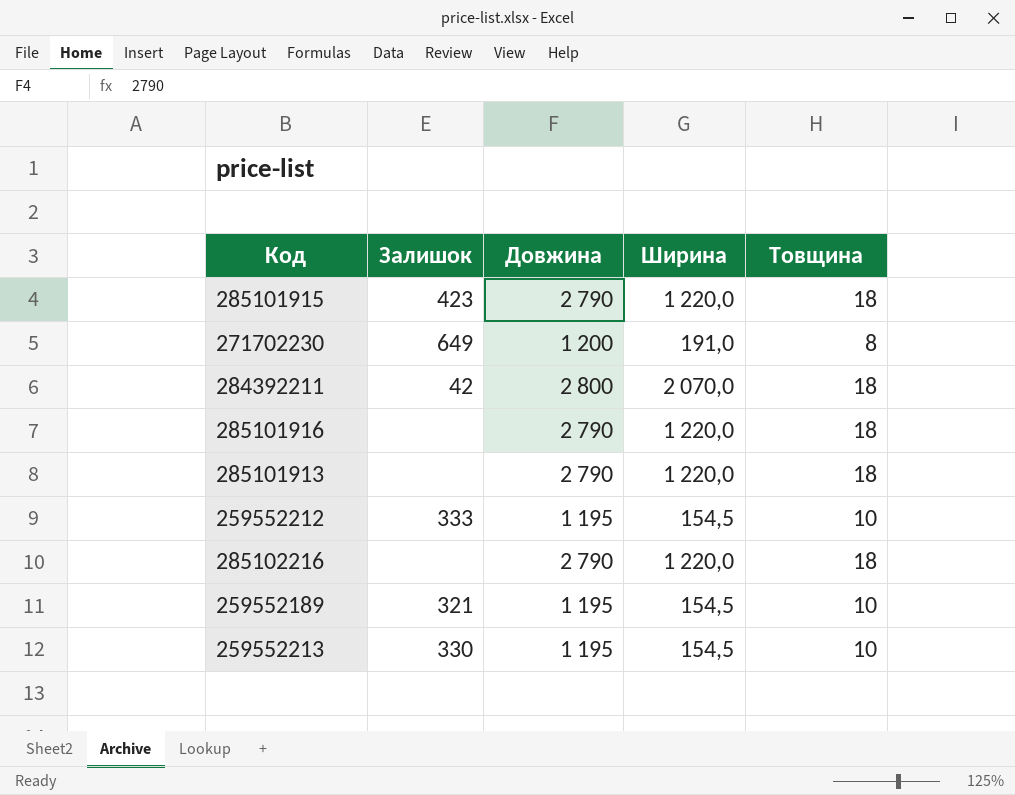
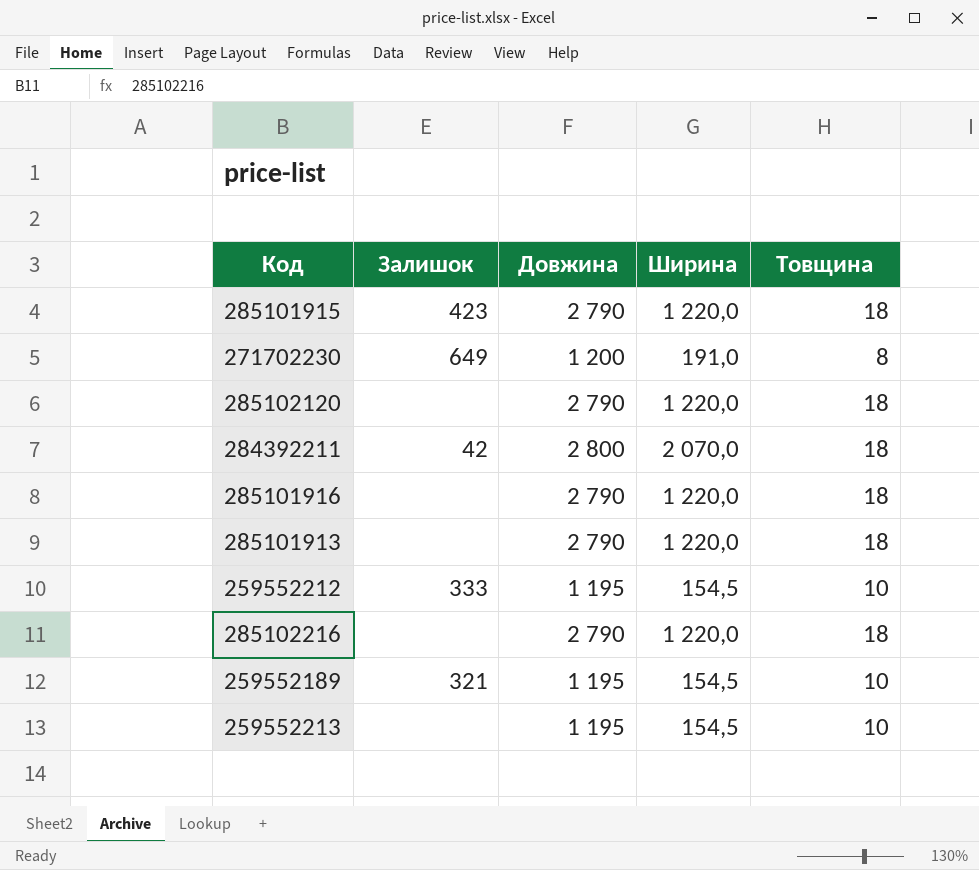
row 285102120: none -> none | 2 790 | 1 220,0 | 18
259552213 | Залишок: 330 -> none

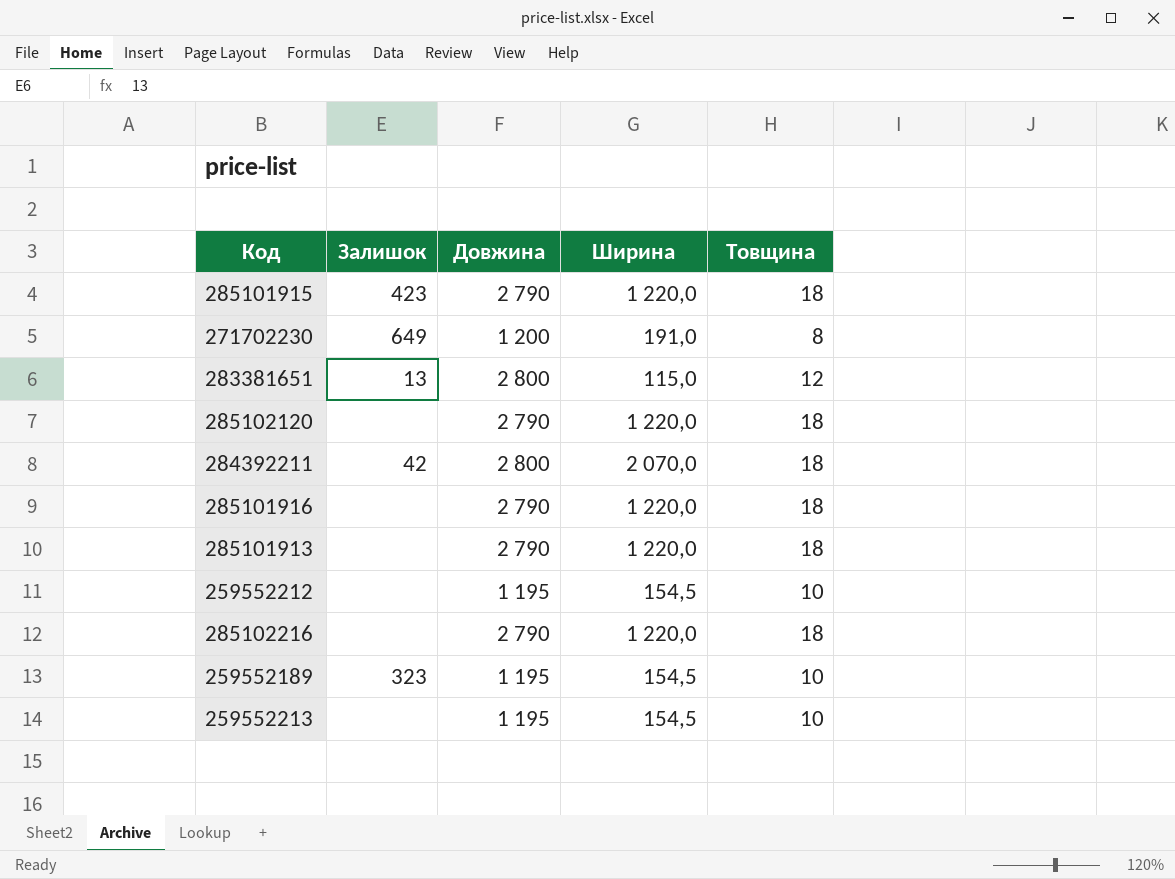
row 283381651: none -> 13 | 2 800 | 115,0 | 12
259552212 | Залишок: 333 -> none
259552189 | Залишок: 321 -> 323

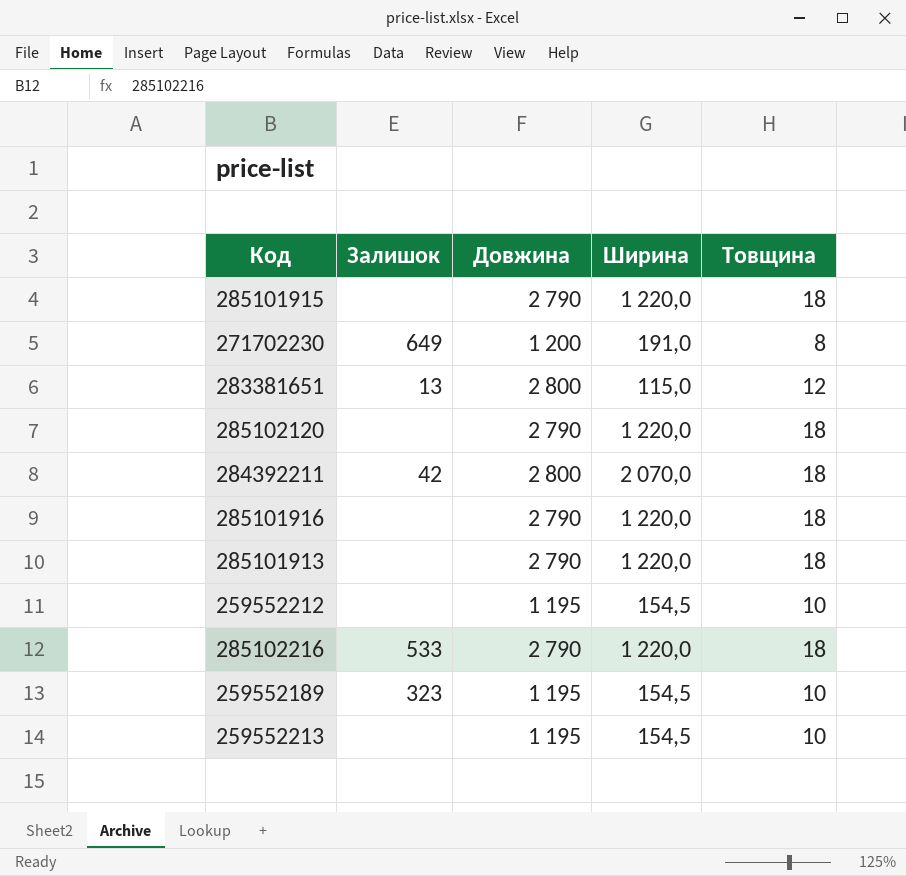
285101915 | Залишок: 423 -> none
285102216 | Залишок: none -> 533

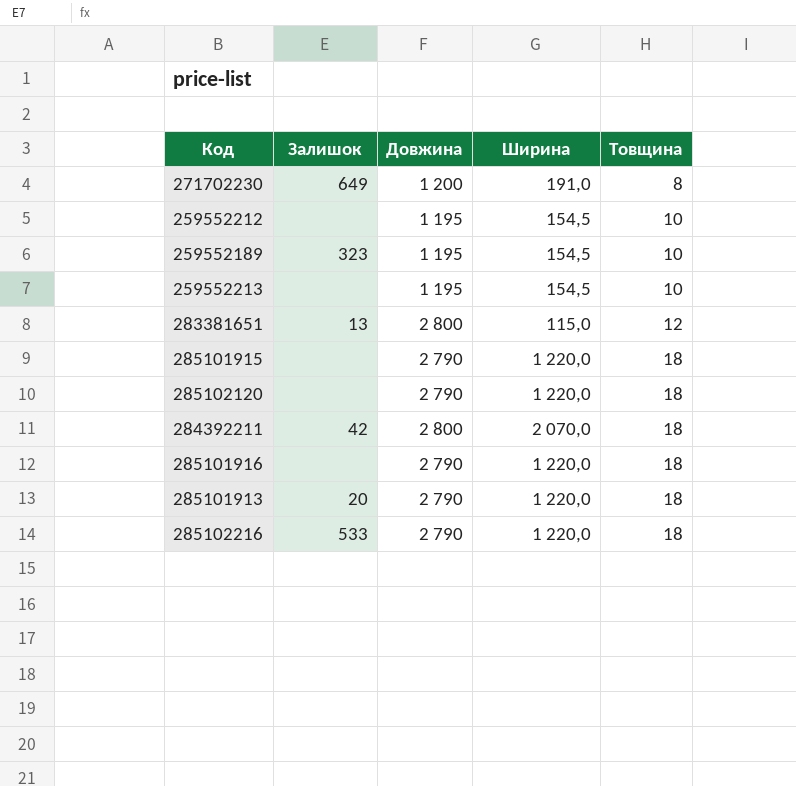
row order: none -> Товщина ascending
285101913 | Залишок: none -> 20

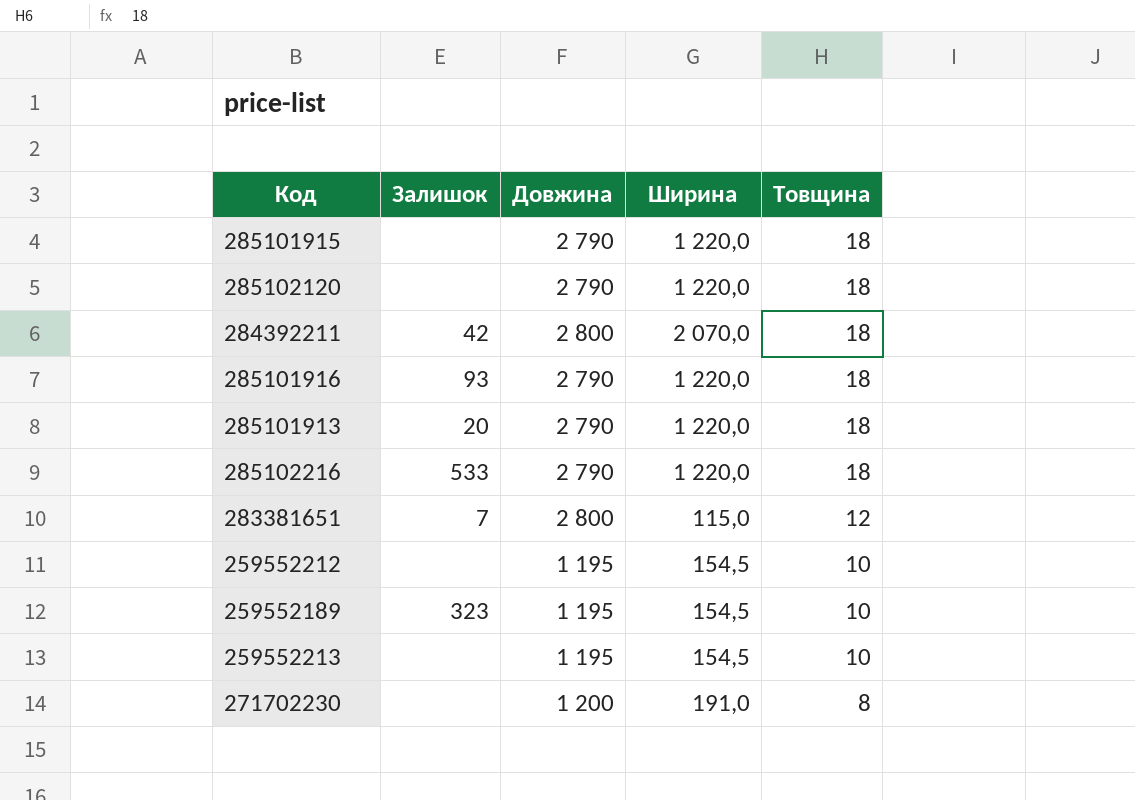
row order: Товщина ascending -> Товщина descending
285101916 | Залишок: none -> 93
283381651 | Залишок: 13 -> 7
271702230 | Залишок: 649 -> none

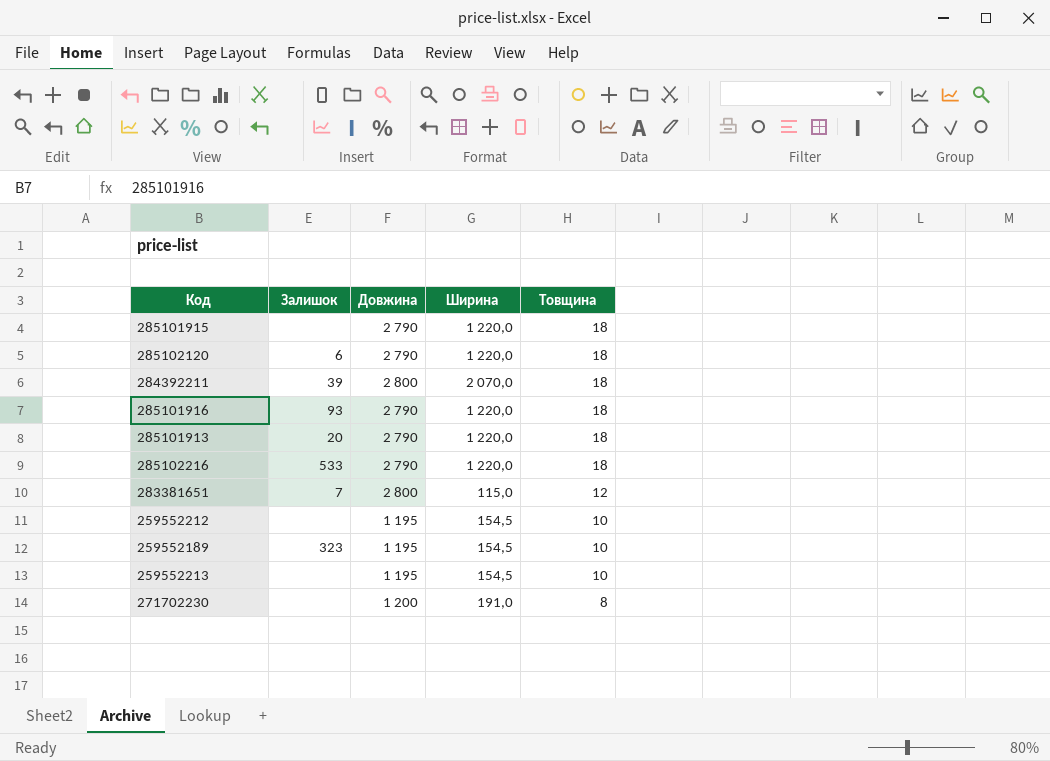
285102120 | Залишок: none -> 6
284392211 | Залишок: 42 -> 39

